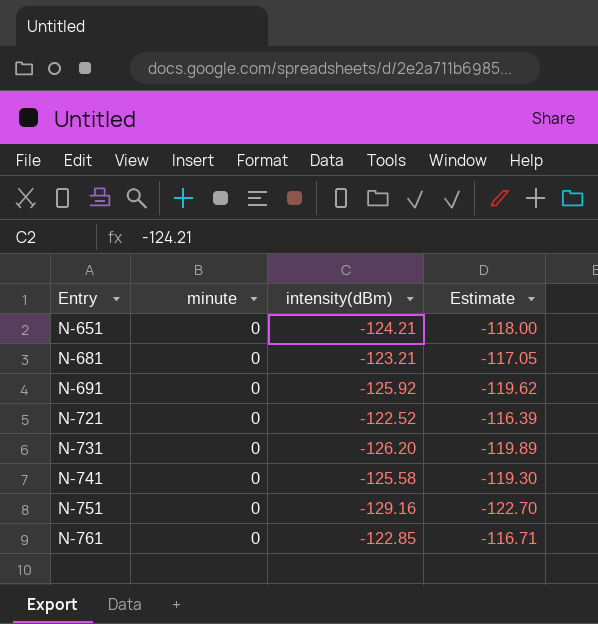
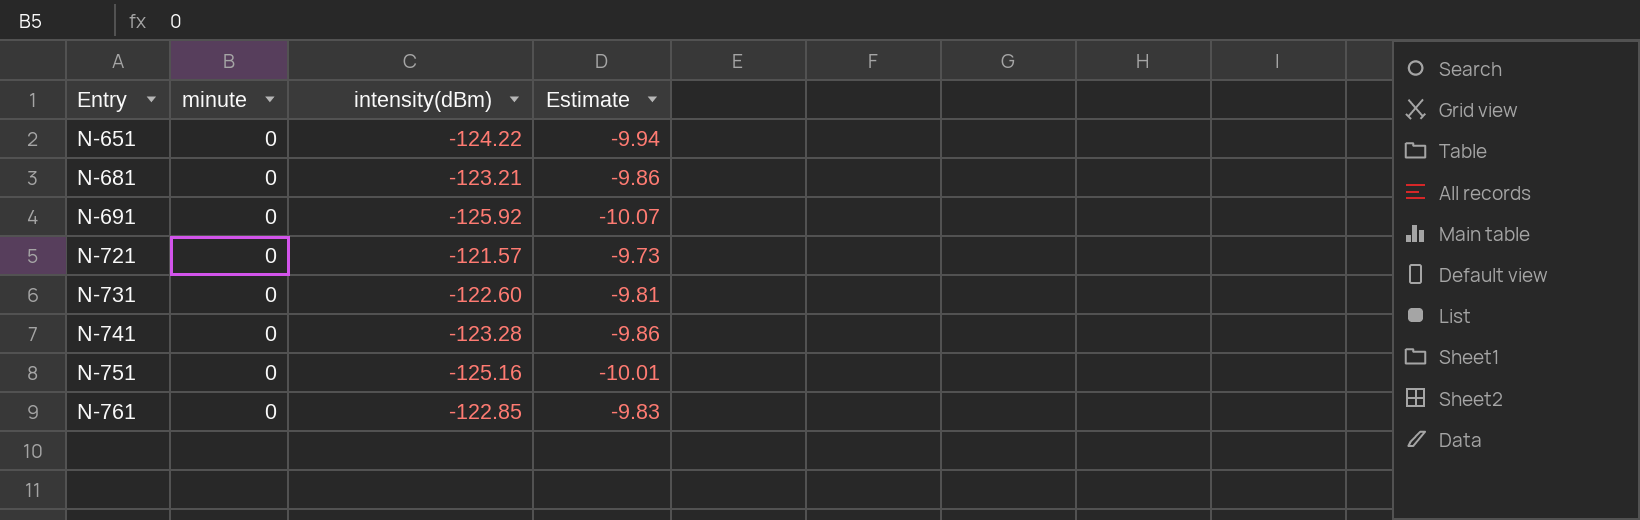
column Estimate | formula: [intensity(dBm)] * 0.95 -> [intensity(dBm)] * 0.08
N-651 | intensity(dBm): -124.21 -> -124.22
N-721 | intensity(dBm): -122.52 -> -121.57
N-731 | intensity(dBm): -126.20 -> -122.60
N-741 | intensity(dBm): -125.58 -> -123.28
N-751 | intensity(dBm): -129.16 -> -125.16

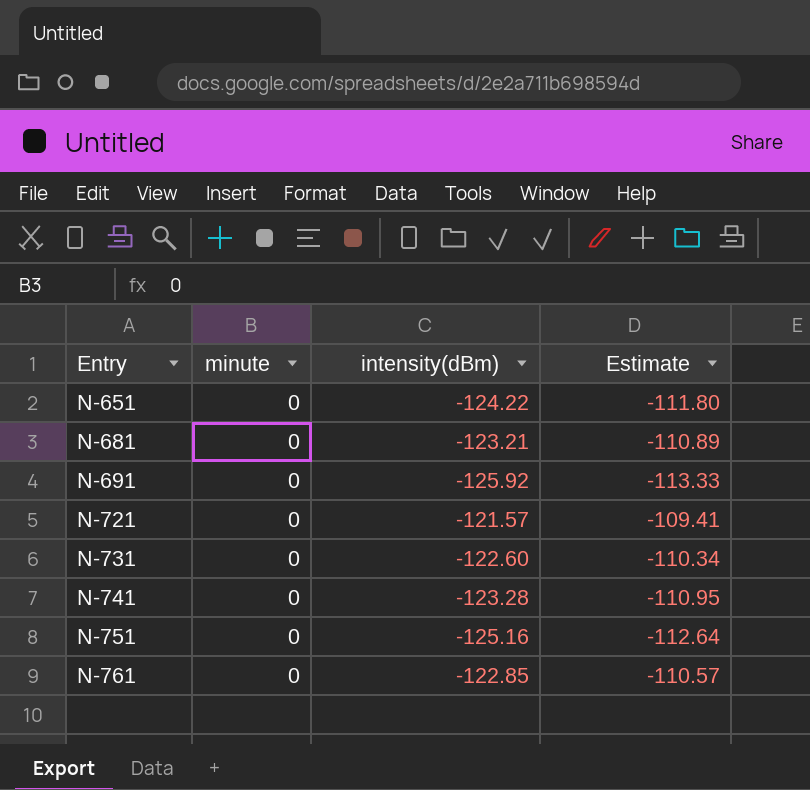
column Estimate | formula: [intensity(dBm)] * 0.08 -> [intensity(dBm)] * 0.9

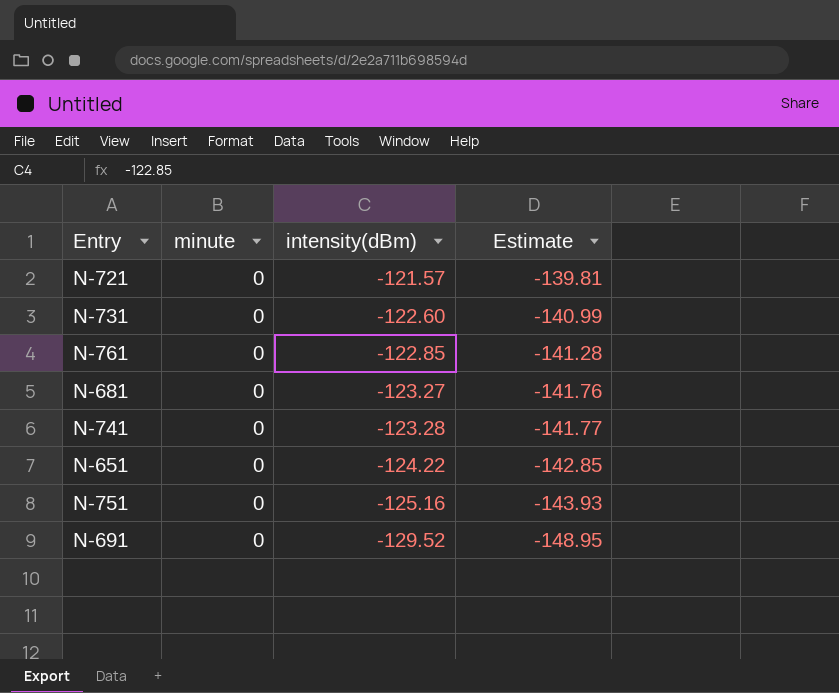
row order: Entry ascending -> intensity(dBm) descending
column Estimate | formula: [intensity(dBm)] * 0.9 -> [intensity(dBm)] * 1.15
N-681 | intensity(dBm): -123.21 -> -123.27
N-691 | intensity(dBm): -125.92 -> -129.52

